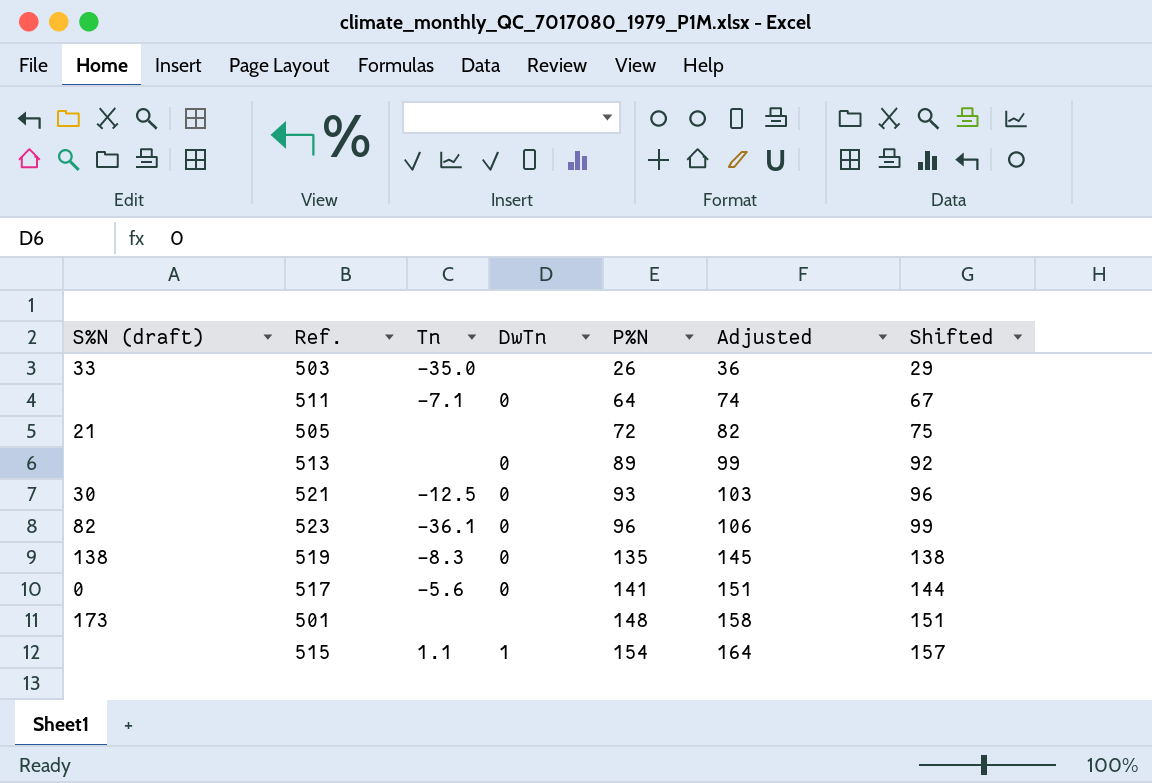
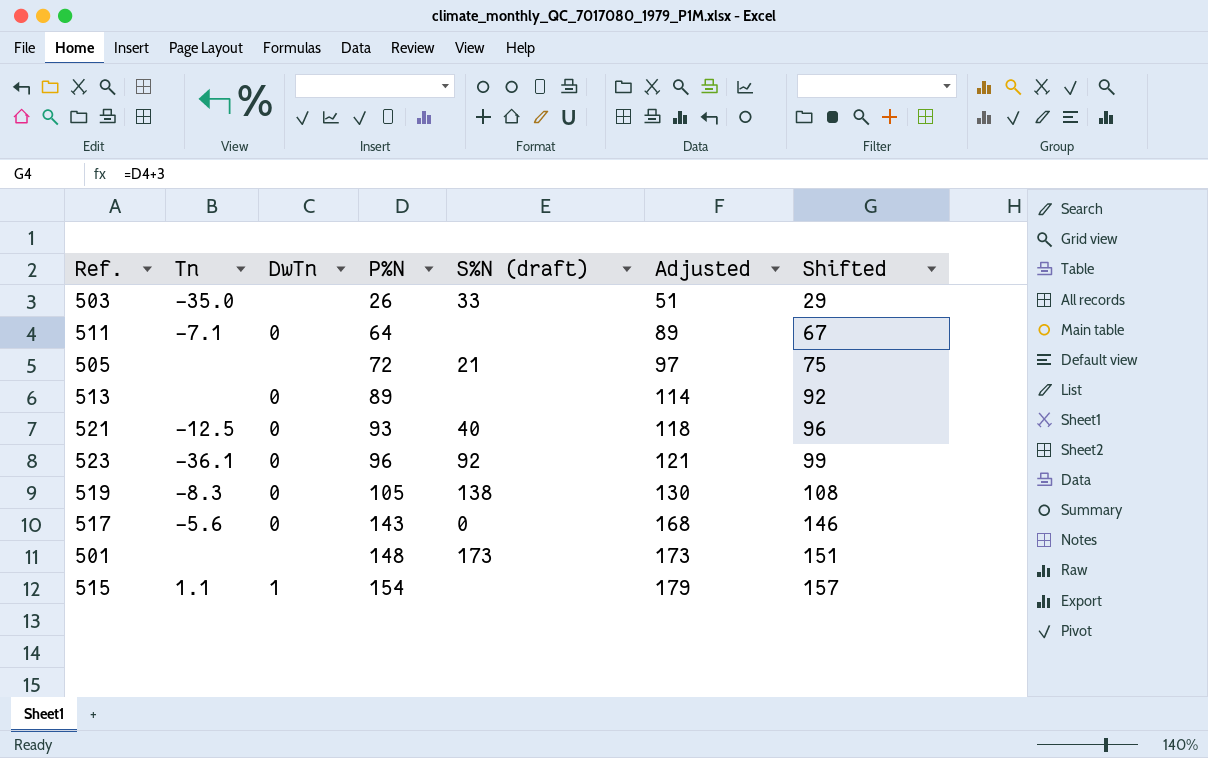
column S%N (draft) | position: 1 -> 5
column Adjusted | formula: [P%N] + 10 -> [P%N] + 25
521 | S%N (draft): 30 -> 40
523 | S%N (draft): 82 -> 92
519 | P%N: 135 -> 105
519 | Shifted: 138 -> 108
517 | P%N: 141 -> 143
517 | Shifted: 144 -> 146

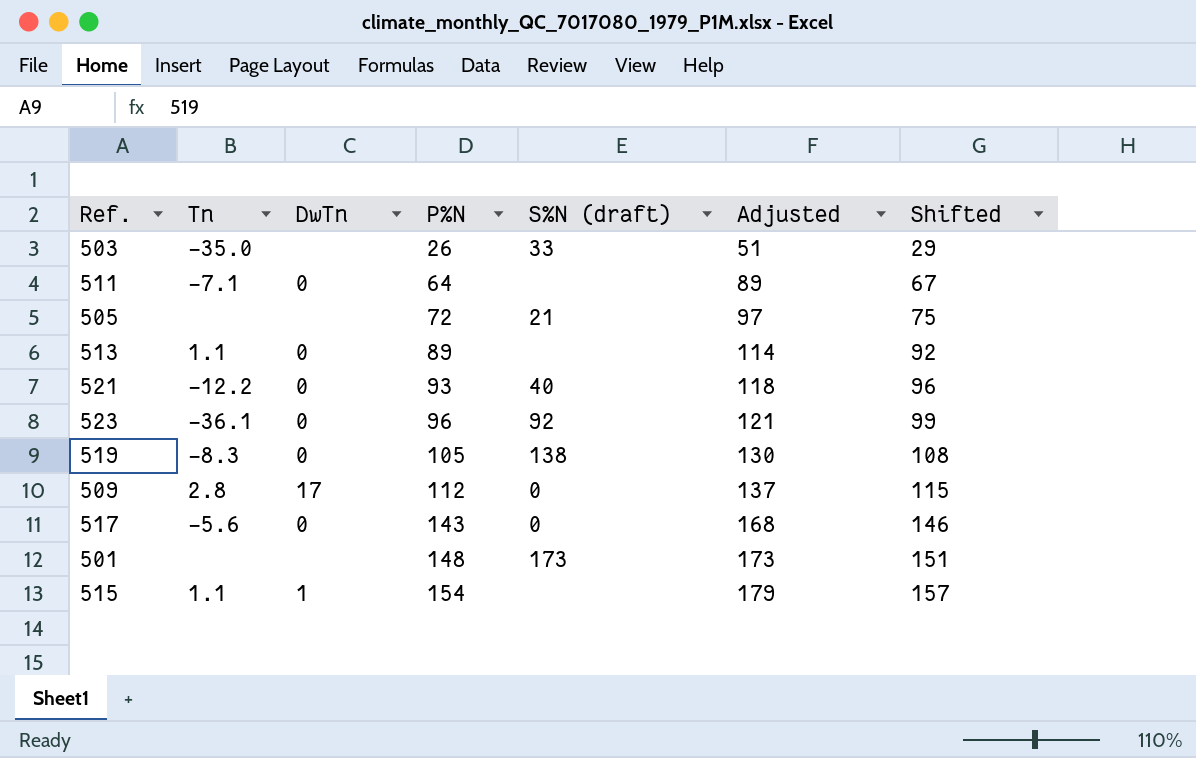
513 | Tn: none -> 1.1
521 | Tn: -12.5 -> -12.2
row 509: none -> 2.8 | 17 | 112 | 0 | 137 | 115

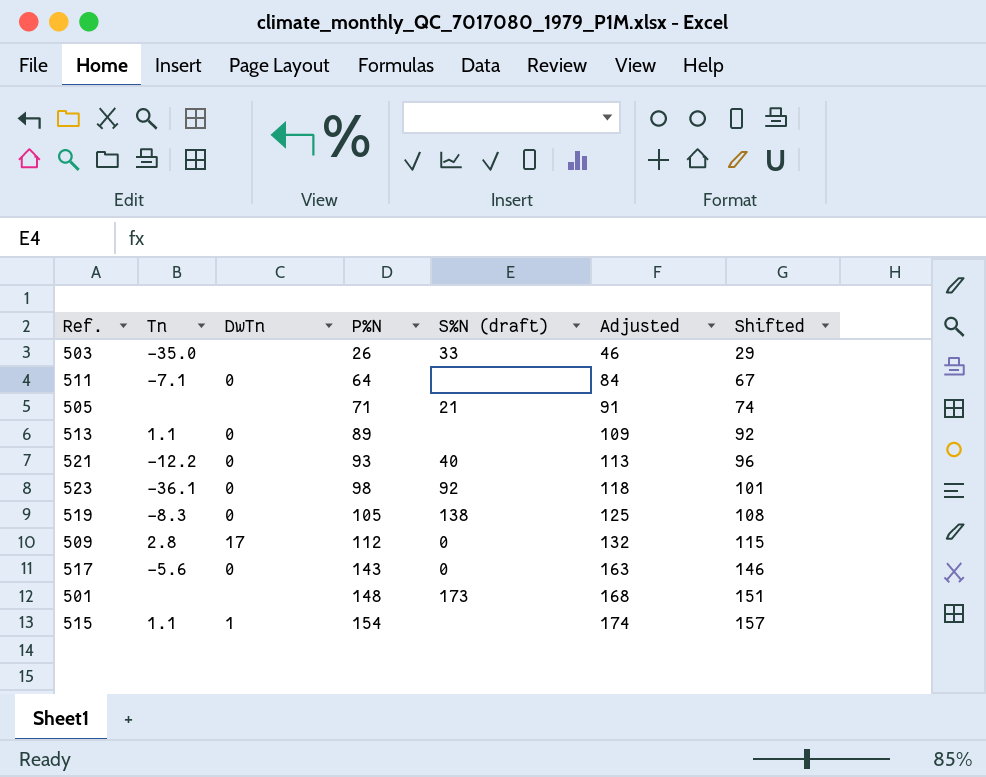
column Adjusted | formula: [P%N] + 25 -> [P%N] + 20
505 | P%N: 72 -> 71
505 | Shifted: 75 -> 74
523 | P%N: 96 -> 98
523 | Shifted: 99 -> 101

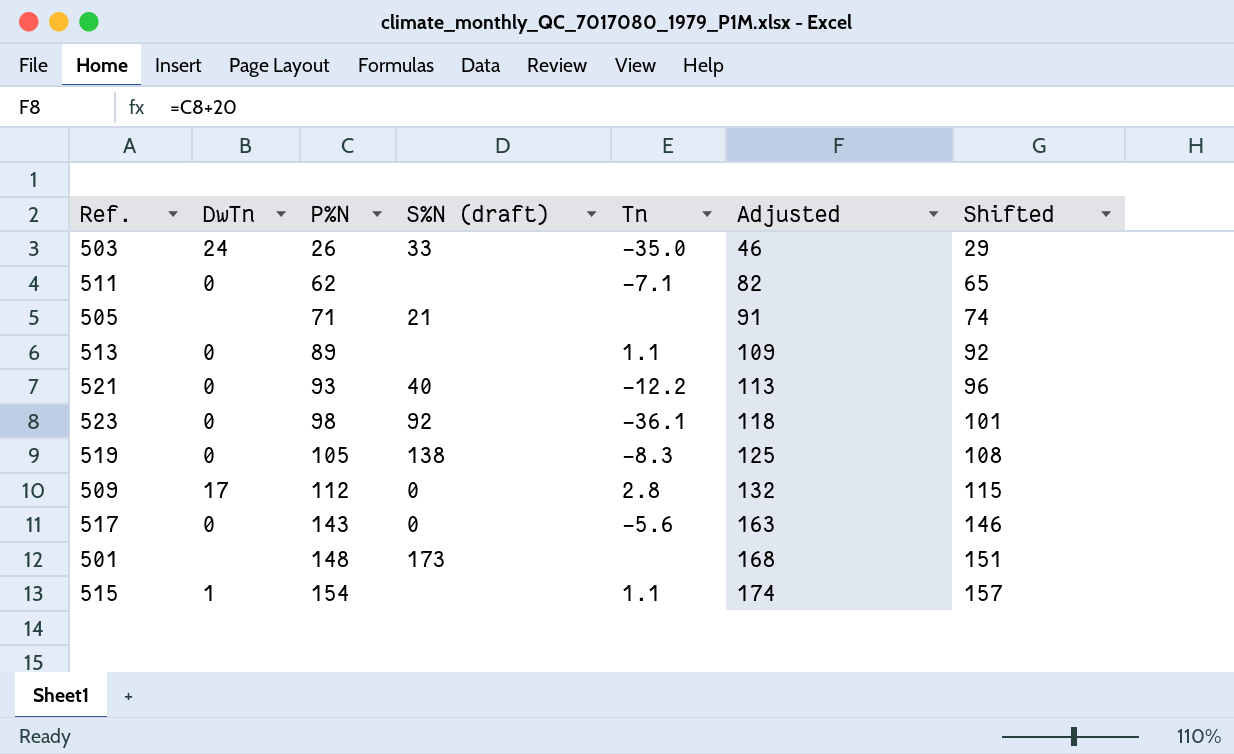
column Tn | position: 2 -> 5
503 | DwTn: none -> 24
511 | P%N: 64 -> 62
511 | Adjusted: 84 -> 82
511 | Shifted: 67 -> 65

